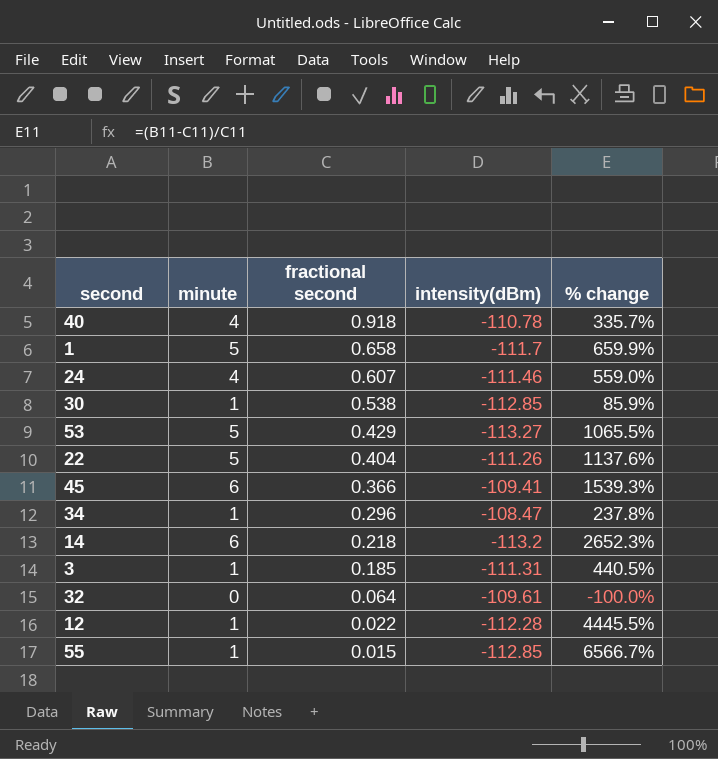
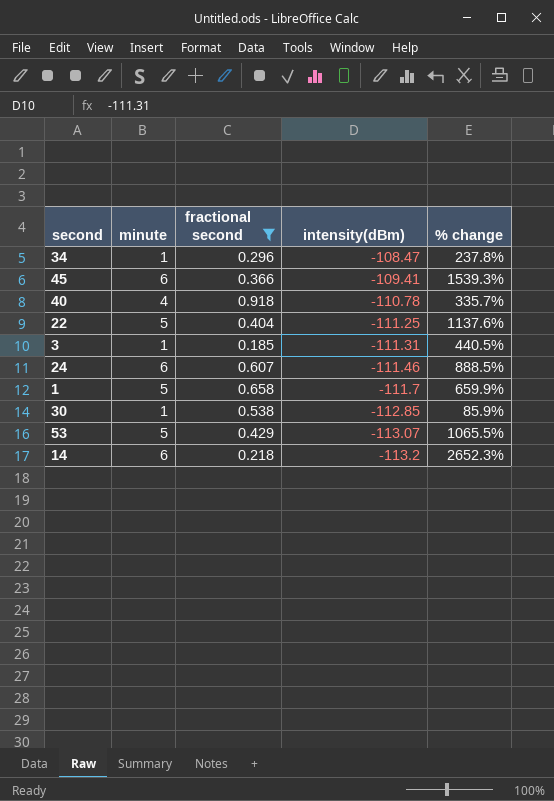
filter: none -> fractional second >= 0.185
row order: fractional second descending -> intensity(dBm) descending
22 | intensity(dBm): -111.26 -> -111.25
24 | minute: 4 -> 6
24 | % change: 559.0% -> 888.5%
53 | intensity(dBm): -113.27 -> -113.07

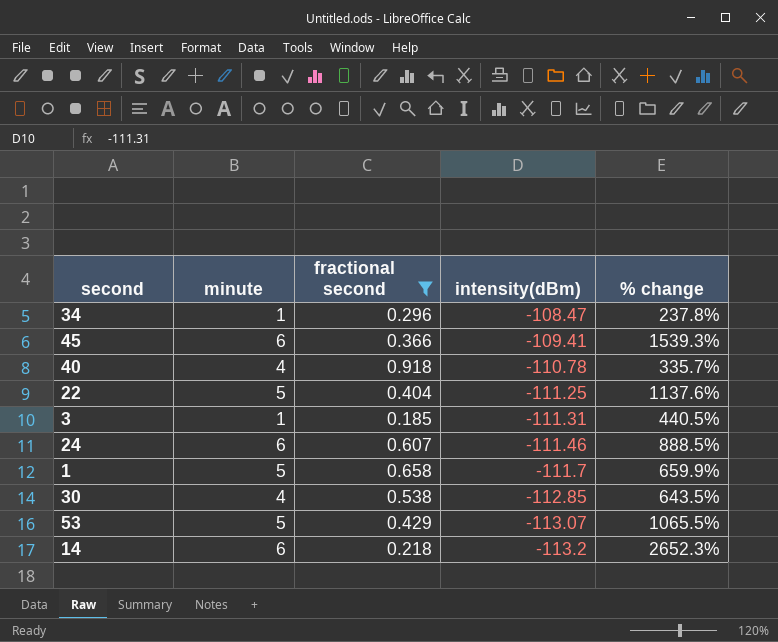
30 | minute: 1 -> 4
30 | % change: 85.9% -> 643.5%

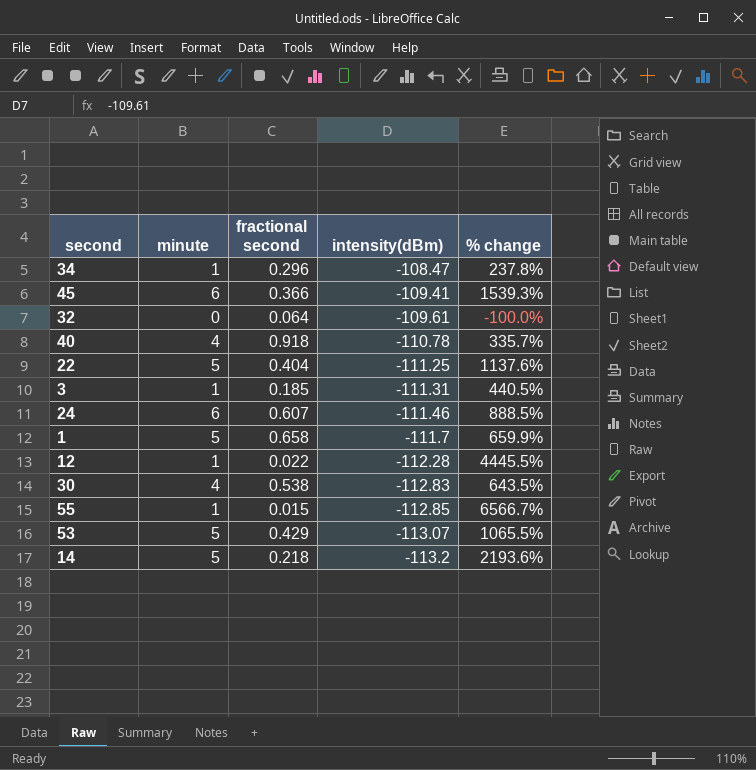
filter: fractional second >= 0.185 -> none
30 | intensity(dBm): -112.85 -> -112.83
14 | minute: 6 -> 5
14 | % change: 2652.3% -> 2193.6%

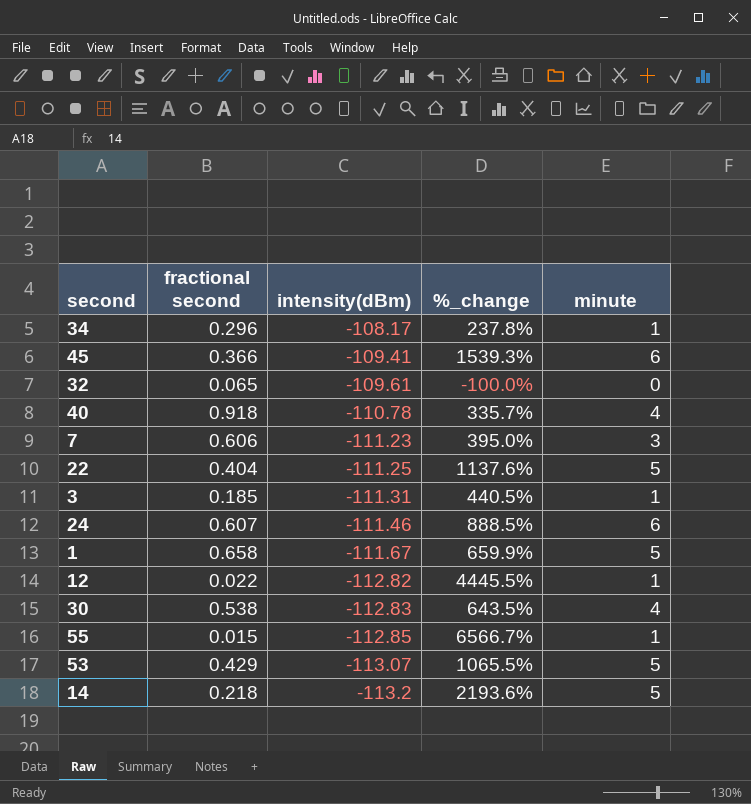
column name: % change -> %_change
column minute | position: 2 -> 5
34 | intensity(dBm): -108.47 -> -108.17
32 | fractional second: 0.064 -> 0.065
row 7: none -> 0.606 | -111.23 | 395.0% | 3
1 | intensity(dBm): -111.7 -> -111.67
12 | intensity(dBm): -112.28 -> -112.82

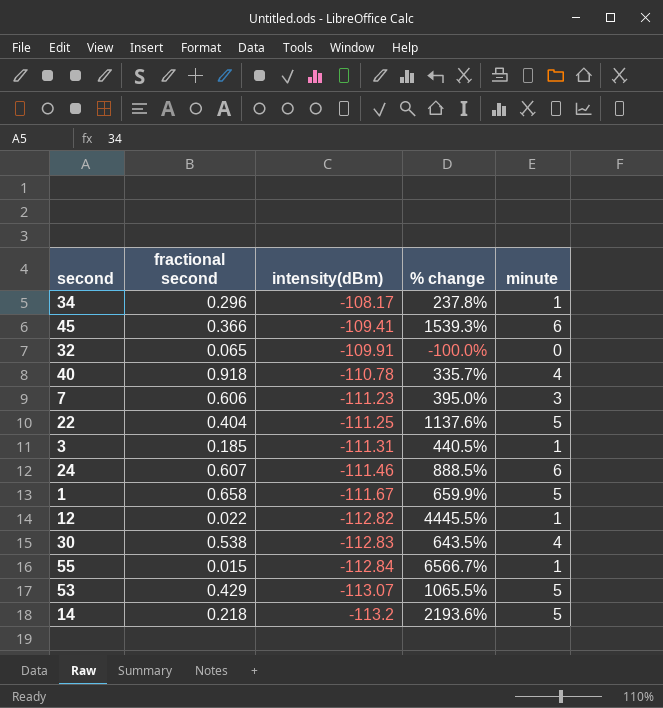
column name: %_change -> % change
32 | intensity(dBm): -109.61 -> -109.91
55 | intensity(dBm): -112.85 -> -112.84

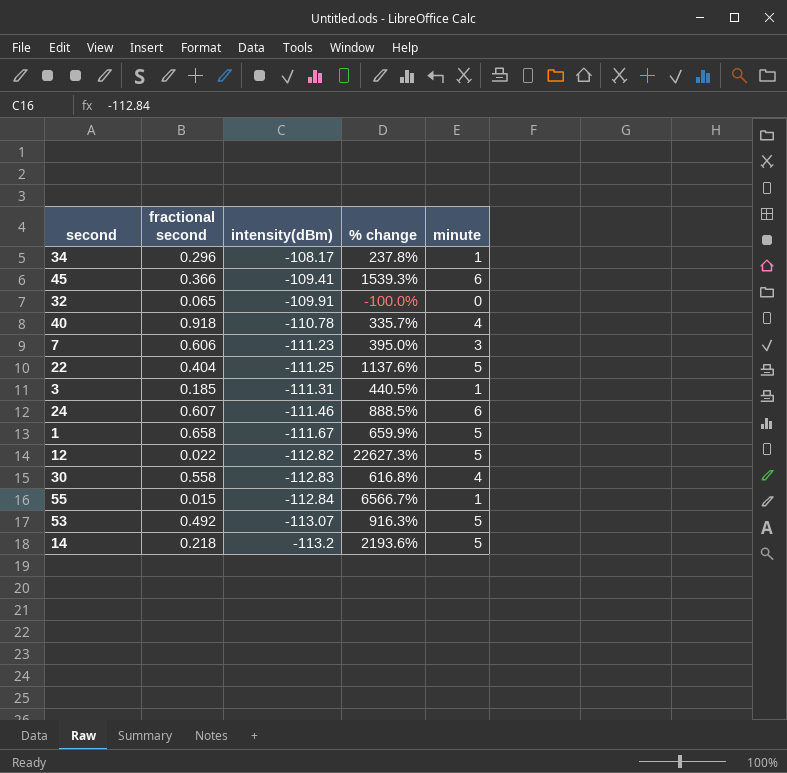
12 | % change: 4445.5% -> 22627.3%
12 | minute: 1 -> 5
30 | fractional second: 0.538 -> 0.558
30 | % change: 643.5% -> 616.8%
53 | fractional second: 0.429 -> 0.492
53 | % change: 1065.5% -> 916.3%

